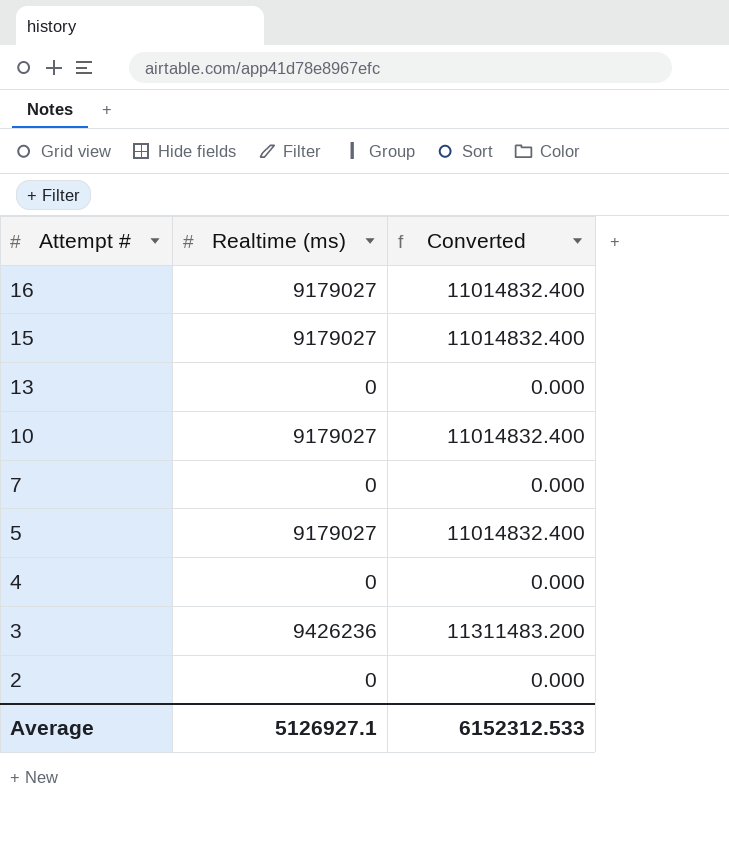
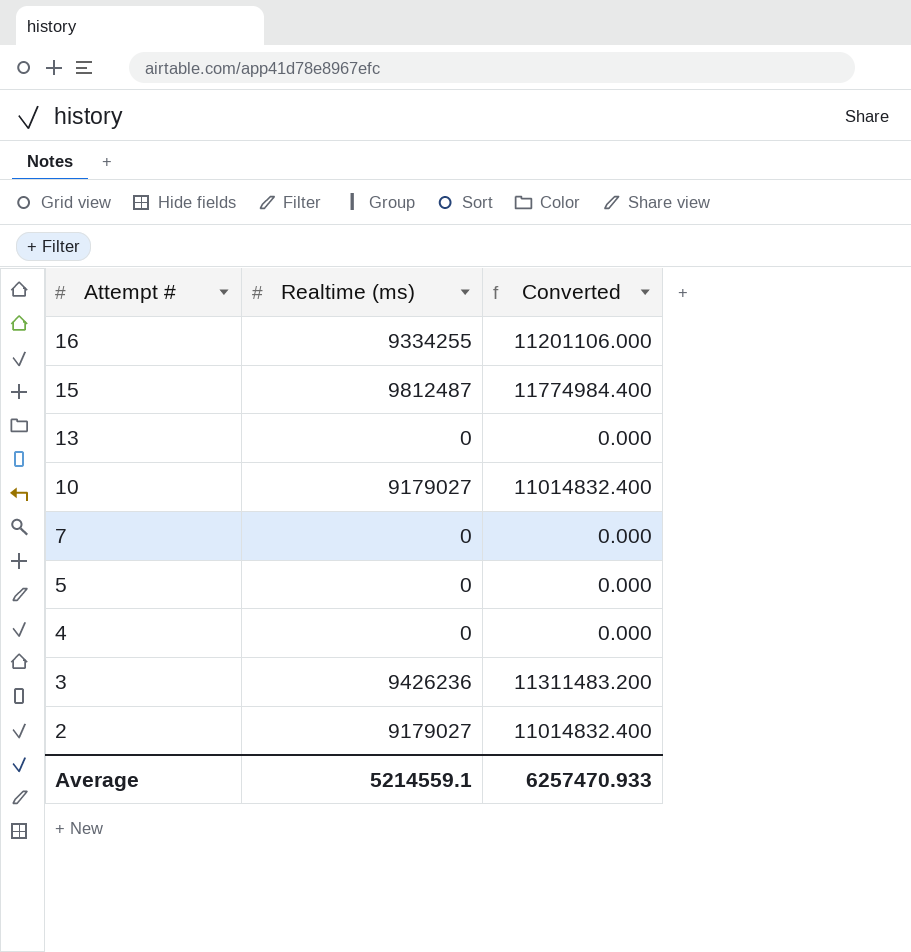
16 | Realtime (ms): 9179027 -> 9334255
16 | Converted: 11014832.400 -> 11201106.000
15 | Realtime (ms): 9179027 -> 9812487
15 | Converted: 11014832.400 -> 11774984.400
5 | Realtime (ms): 9179027 -> 0
5 | Converted: 11014832.400 -> 0.000
2 | Realtime (ms): 0 -> 9179027
2 | Converted: 0.000 -> 11014832.400
Average | Realtime (ms): 5126927.1 -> 5214559.1
Average | Converted: 6152312.533 -> 6257470.933

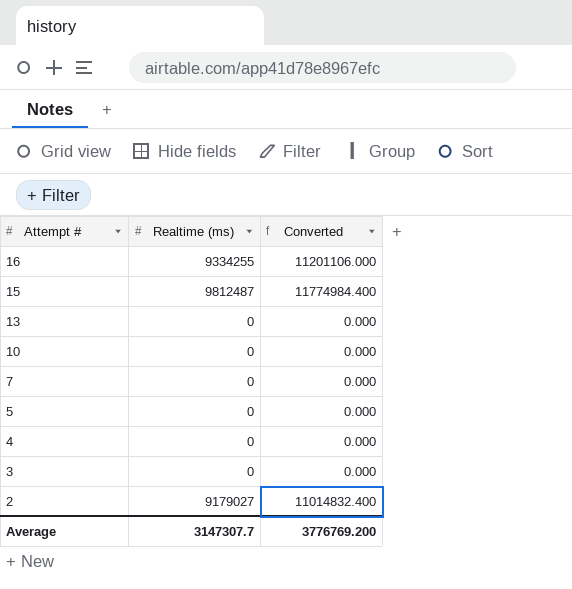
10 | Realtime (ms): 9179027 -> 0
10 | Converted: 11014832.400 -> 0.000
3 | Realtime (ms): 9426236 -> 0
3 | Converted: 11311483.200 -> 0.000
Average | Realtime (ms): 5214559.1 -> 3147307.7
Average | Converted: 6257470.933 -> 3776769.200

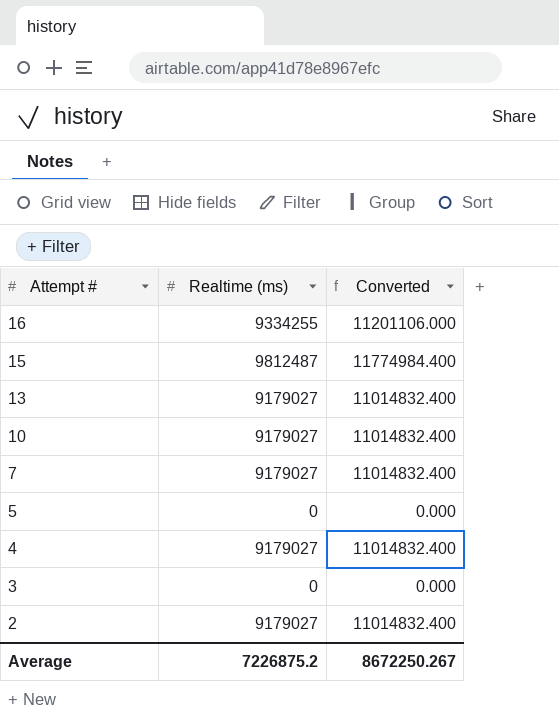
13 | Realtime (ms): 0 -> 9179027
13 | Converted: 0.000 -> 11014832.400
10 | Realtime (ms): 0 -> 9179027
10 | Converted: 0.000 -> 11014832.400
7 | Realtime (ms): 0 -> 9179027
7 | Converted: 0.000 -> 11014832.400
4 | Realtime (ms): 0 -> 9179027
4 | Converted: 0.000 -> 11014832.400
Average | Realtime (ms): 3147307.7 -> 7226875.2
Average | Converted: 3776769.200 -> 8672250.267

